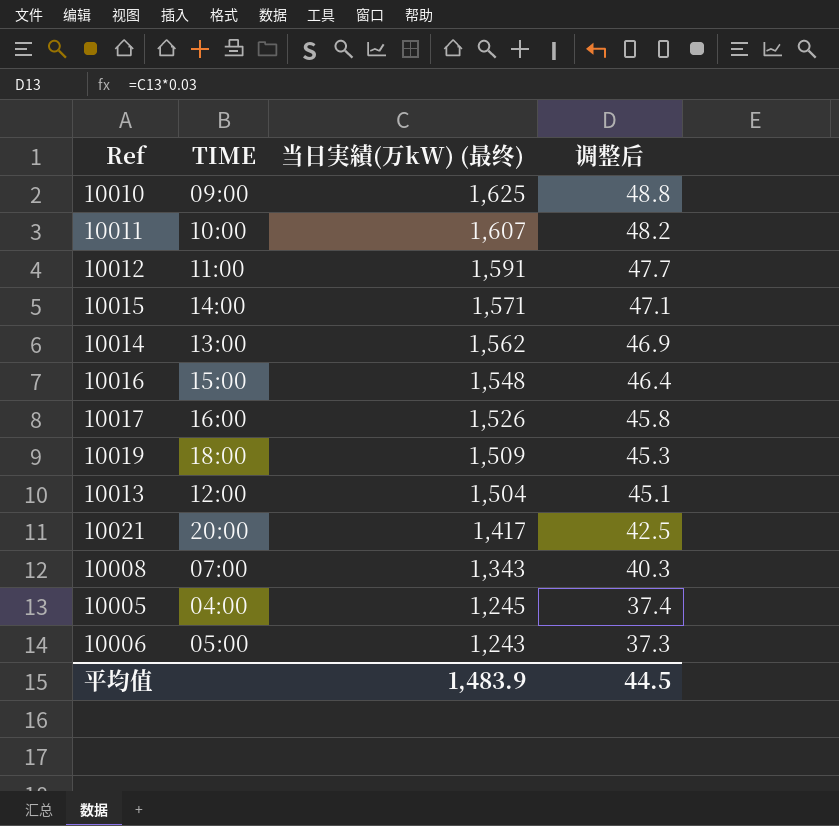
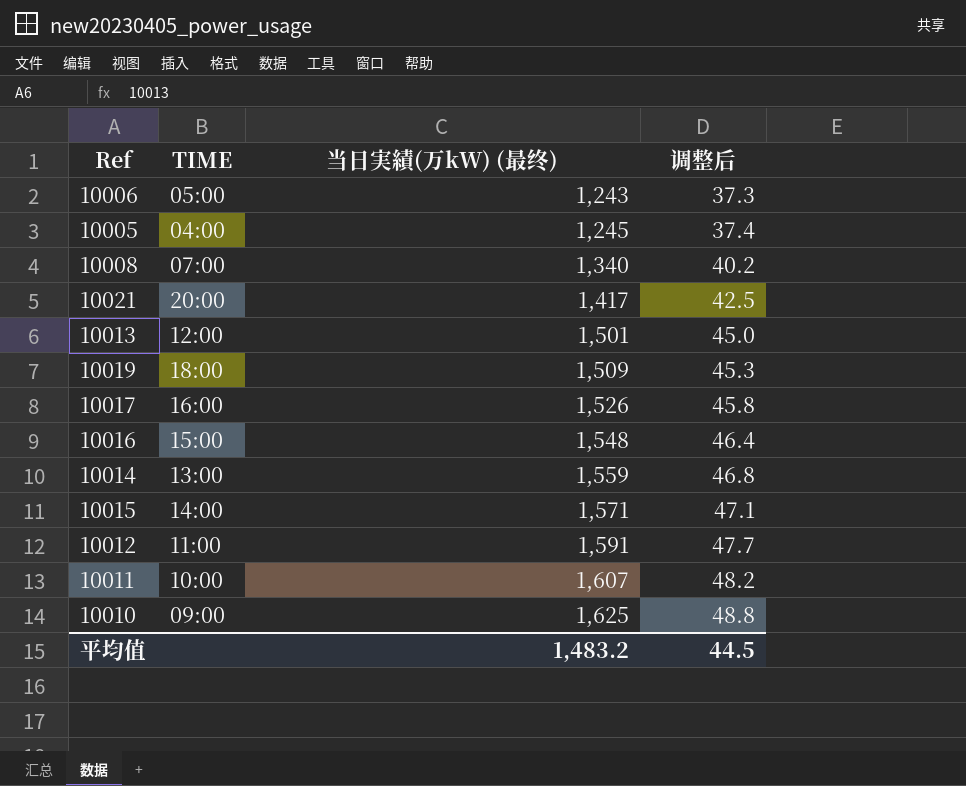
row order: 当日実績(万kW) (最终) descending -> 当日実績(万kW) (最终) ascending
10008 | 当日実績(万kW) (最终): 1,343 -> 1,340
10008 | 调整后: 40.3 -> 40.2
10013 | 当日実績(万kW) (最终): 1,504 -> 1,501
10013 | 调整后: 45.1 -> 45.0
10014 | 当日実績(万kW) (最终): 1,562 -> 1,559
10014 | 调整后: 46.9 -> 46.8
平均值 | 当日実績(万kW) (最终): 1,483.9 -> 1,483.2

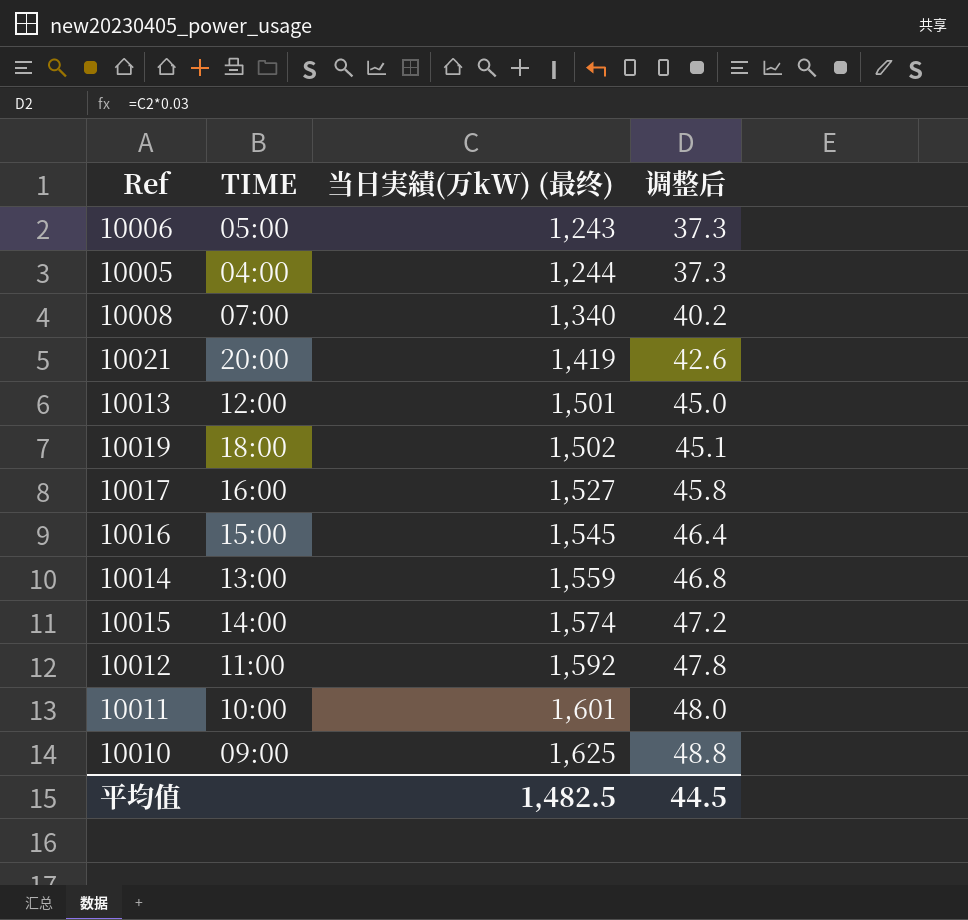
10005 | 当日実績(万kW) (最终): 1,245 -> 1,244
10005 | 调整后: 37.4 -> 37.3
10021 | 当日実績(万kW) (最终): 1,417 -> 1,419
10021 | 调整后: 42.5 -> 42.6
10019 | 当日実績(万kW) (最终): 1,509 -> 1,502
10019 | 调整后: 45.3 -> 45.1
10017 | 当日実績(万kW) (最终): 1,526 -> 1,527
10016 | 当日実績(万kW) (最终): 1,548 -> 1,545
10015 | 当日実績(万kW) (最终): 1,571 -> 1,574
10015 | 调整后: 47.1 -> 47.2
10012 | 当日実績(万kW) (最终): 1,591 -> 1,592
10012 | 调整后: 47.7 -> 47.8
10011 | 当日実績(万kW) (最终): 1,607 -> 1,601
10011 | 调整后: 48.2 -> 48.0
平均值 | 当日実績(万kW) (最终): 1,483.2 -> 1,482.5

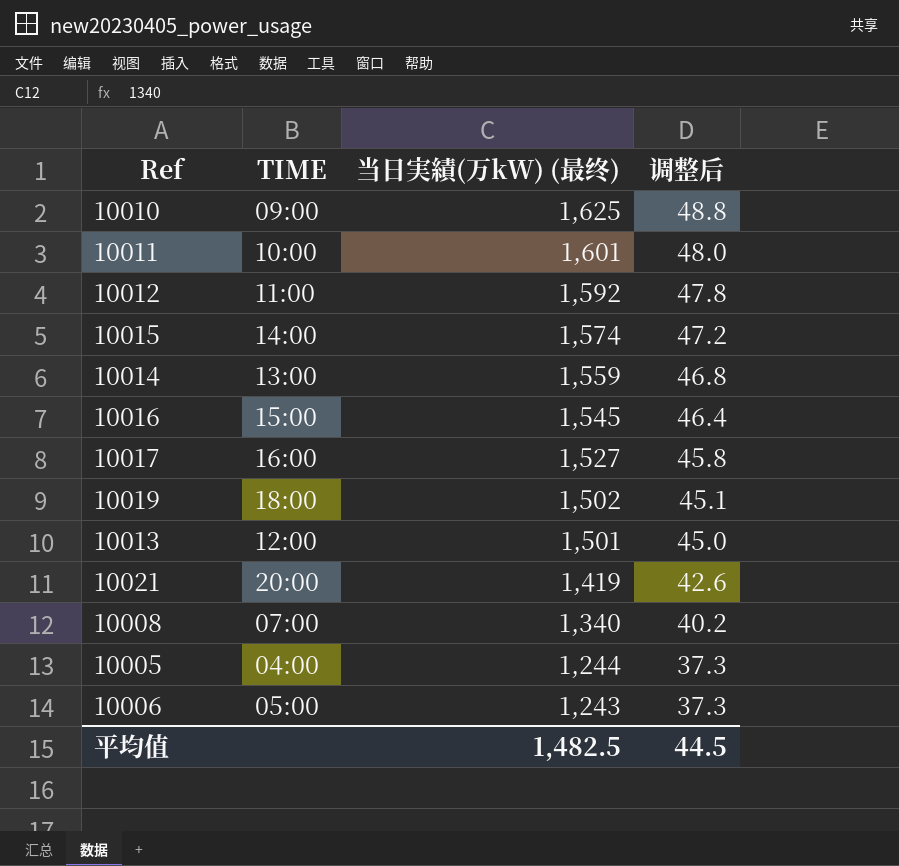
row order: 当日実績(万kW) (最终) ascending -> 当日実績(万kW) (最终) descending

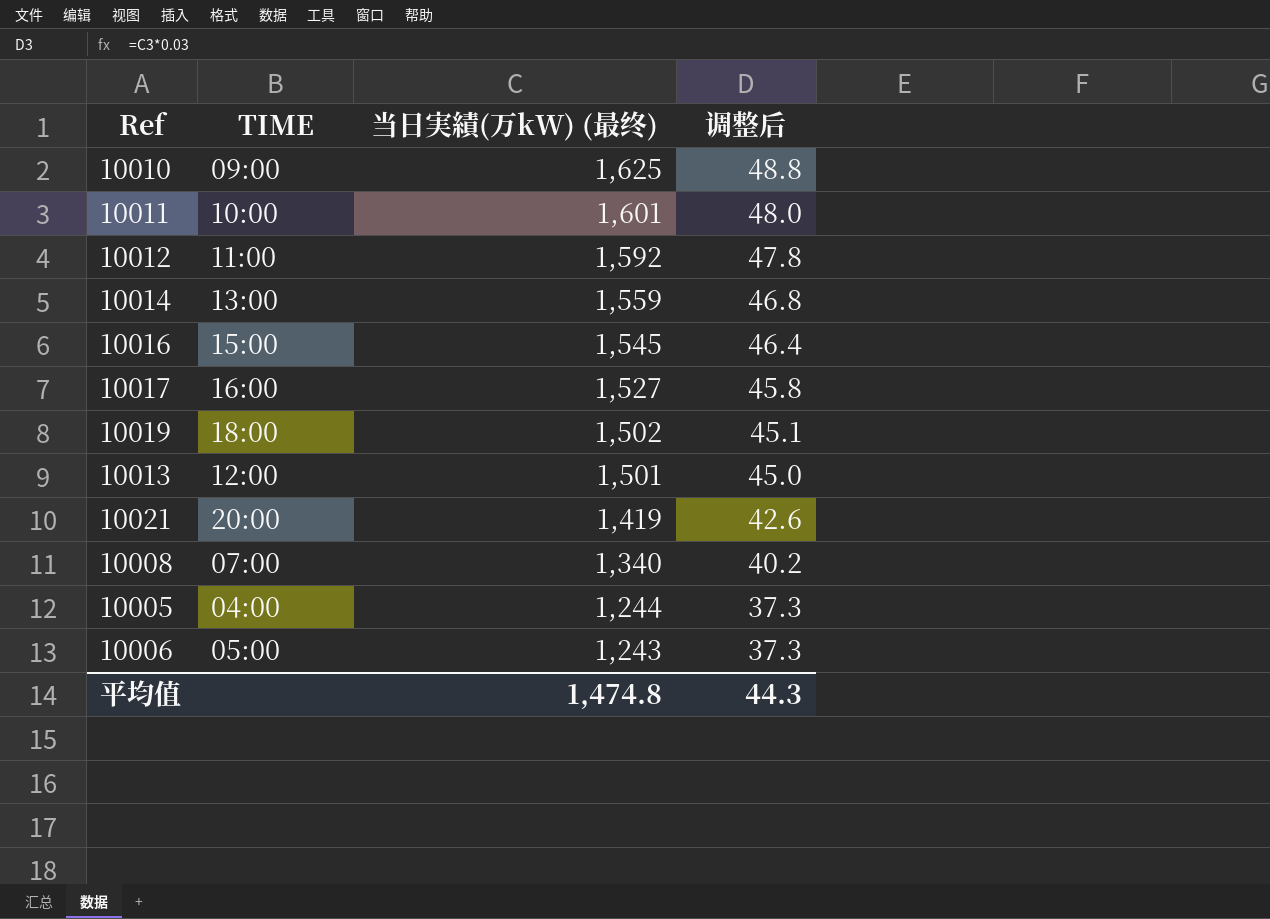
row 10015: 14:00 | 1,574 | 47.2 -> none
平均值 | 当日実績(万kW) (最终): 1,482.5 -> 1,474.8
平均值 | 调整后: 44.5 -> 44.3

